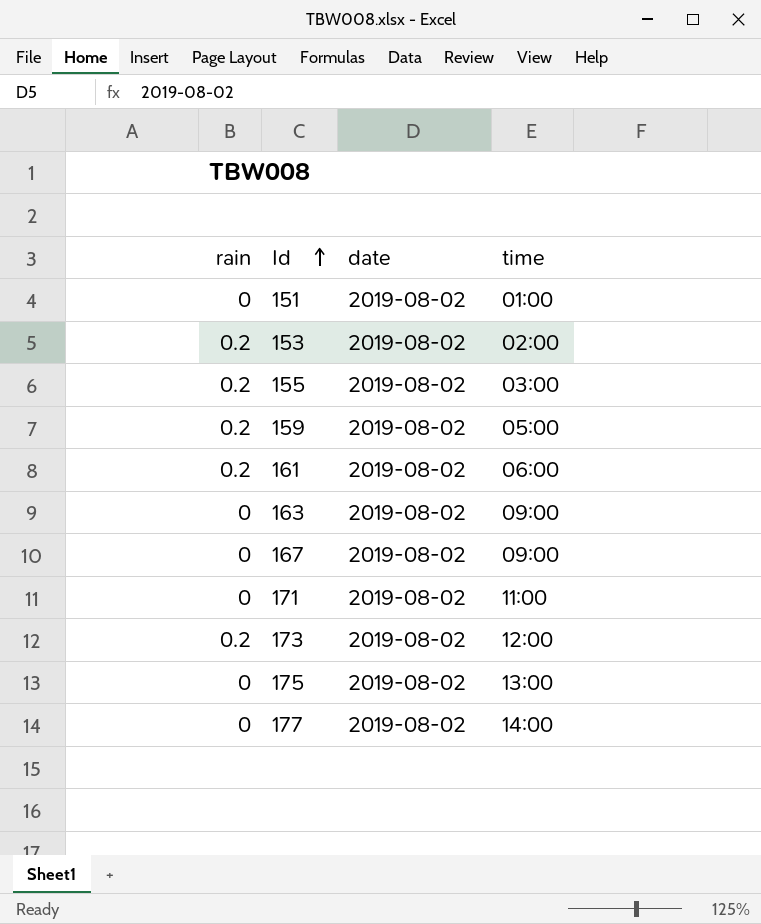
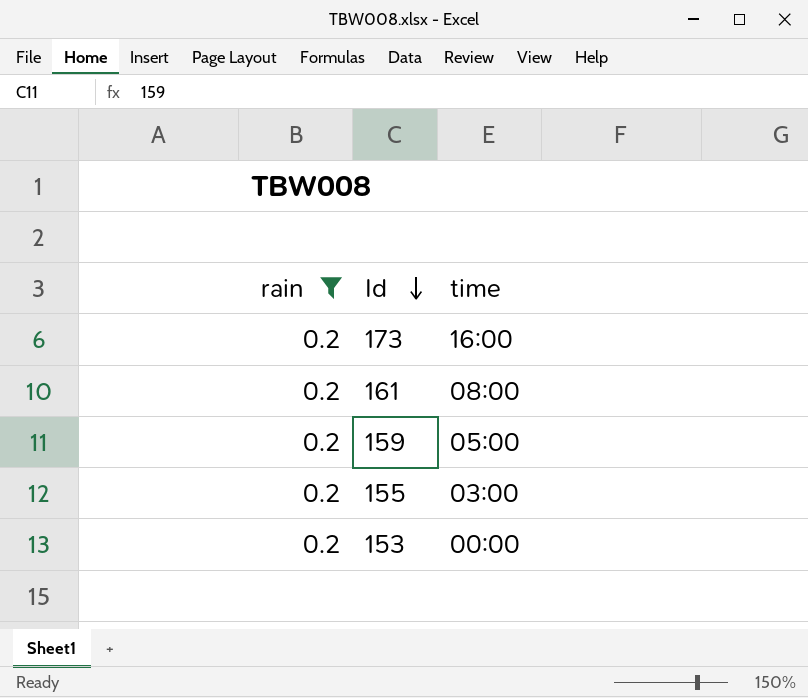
filter: none -> rain = 0.2
row order: Id ascending -> Id descending
column date | position: 3 -> none
173 | time: 12:00 -> 16:00
161 | time: 06:00 -> 08:00
153 | time: 02:00 -> 00:00

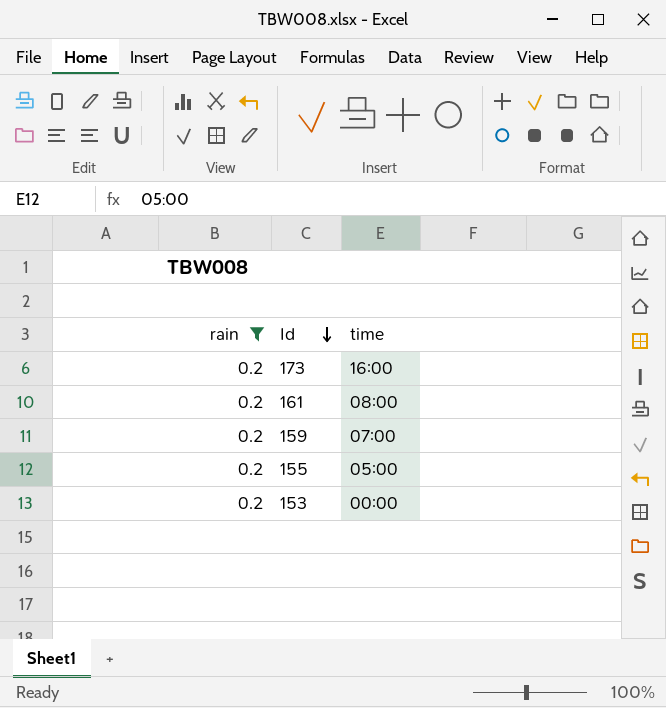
159 | time: 05:00 -> 07:00
155 | time: 03:00 -> 05:00

